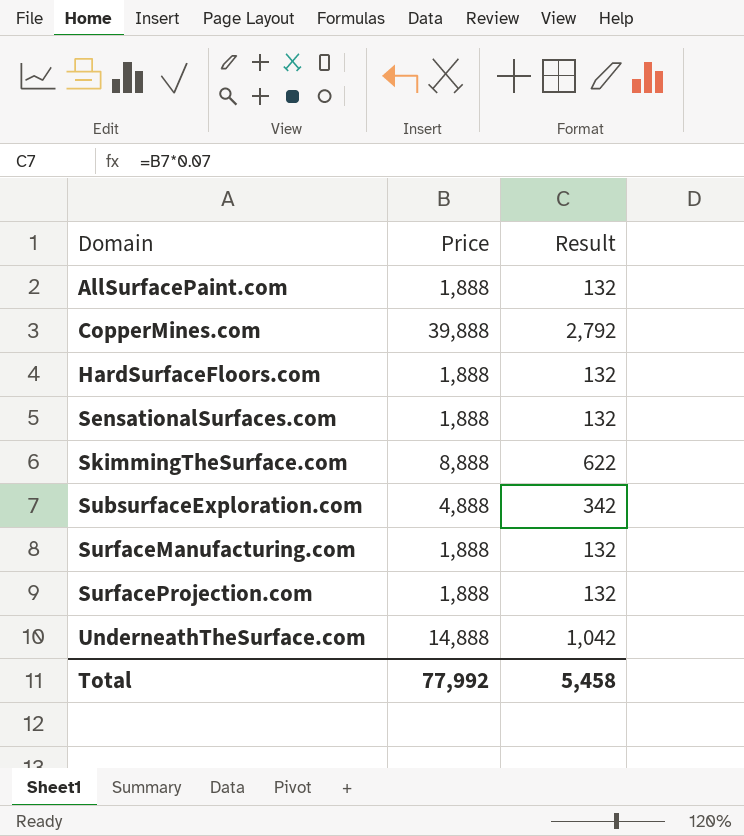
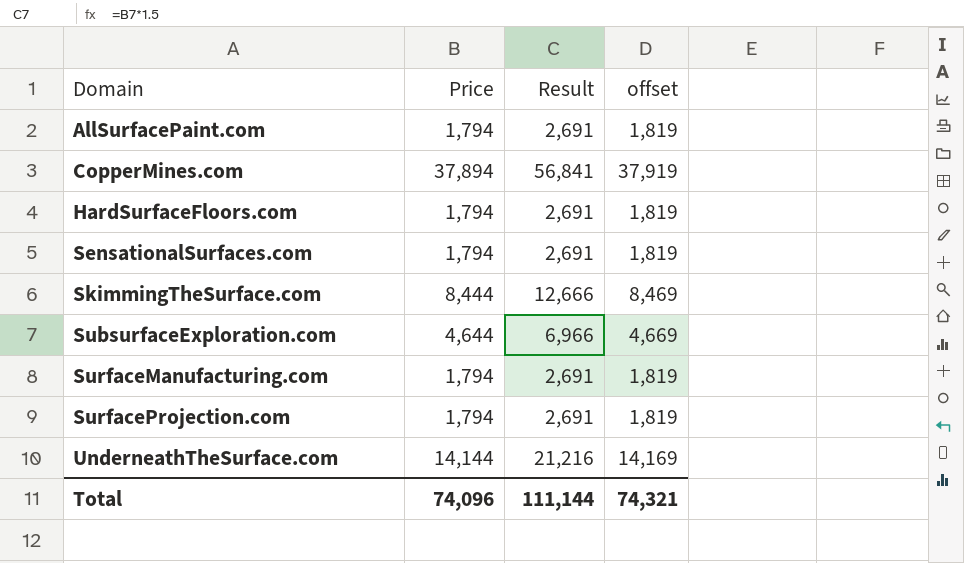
column Result | formula: [Price] * 0.07 -> [Price] * 1.5
column offset | formula: none -> [Price] + 25
AllSurfacePaint.com | Price: 1,888 -> 1,794
CopperMines.com | Price: 39,888 -> 37,894
HardSurfaceFloors.com | Price: 1,888 -> 1,794
SensationalSurfaces.com | Price: 1,888 -> 1,794
SkimmingTheSurface.com | Price: 8,888 -> 8,444
SubsurfaceExploration.com | Price: 4,888 -> 4,644
SurfaceManufacturing.com | Price: 1,888 -> 1,794
SurfaceProjection.com | Price: 1,888 -> 1,794
UnderneathTheSurface.com | Price: 14,888 -> 14,144
Total | Price: 77,992 -> 74,096
Total | Result: 5,458 -> 111,144

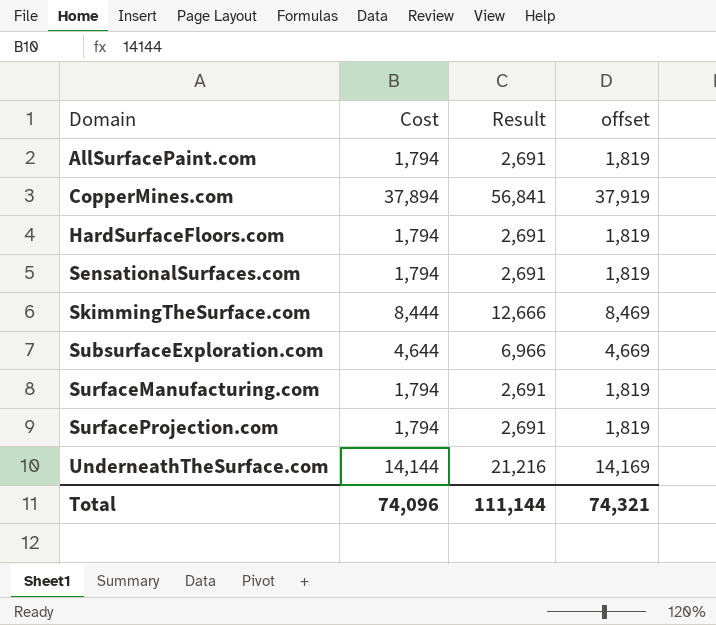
column name: Price -> Cost

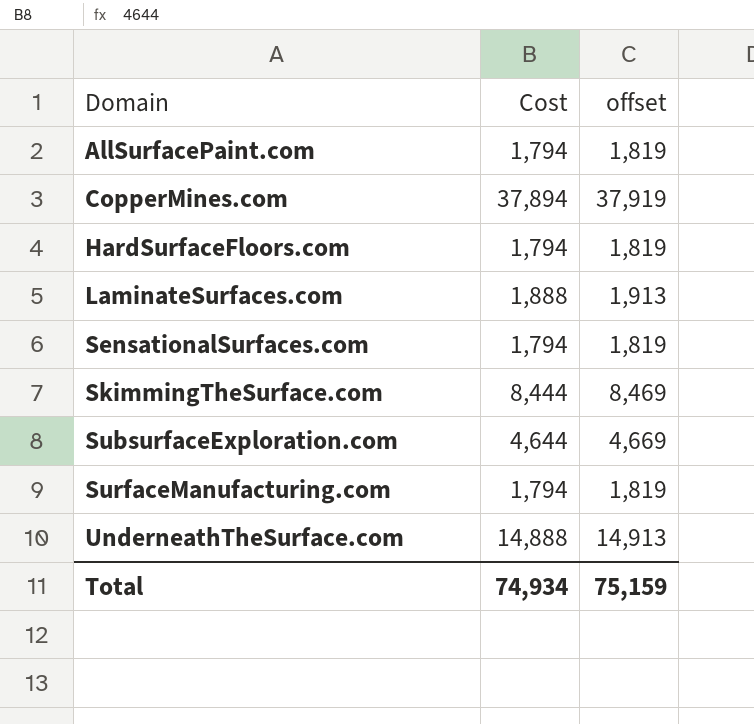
column Result | formula: [Cost] * 1.5 -> none
row SurfaceProjection.com: 1,794 | 2,691 | 1,819 -> none
row LaminateSurfaces.com: none -> 1,888 | 1,913
UnderneathTheSurface.com | Cost: 14,144 -> 14,888
UnderneathTheSurface.com | offset: 14,169 -> 14,913
Total | Cost: 74,096 -> 74,934
Total | offset: 74,321 -> 75,159

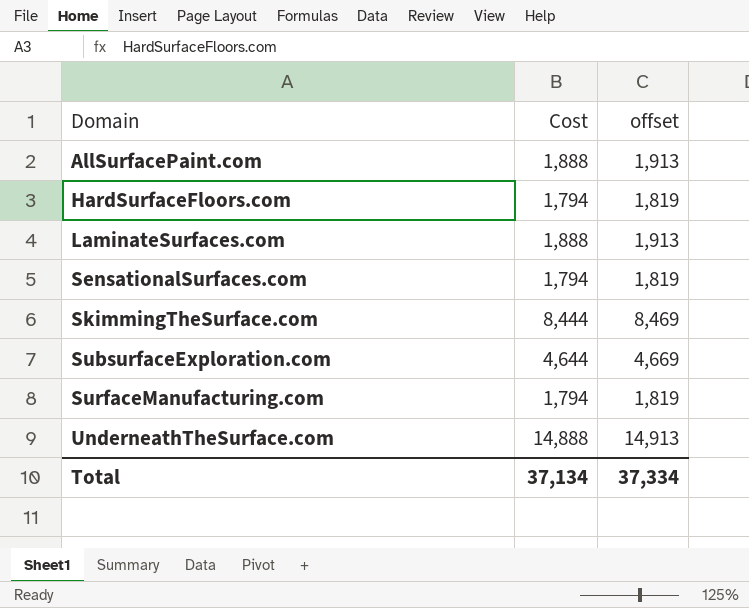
row CopperMines.com: 37,894 | 37,919 -> none
AllSurfacePaint.com | Cost: 1,794 -> 1,888
AllSurfacePaint.com | offset: 1,819 -> 1,913
Total | Cost: 74,934 -> 37,134
Total | offset: 75,159 -> 37,334

